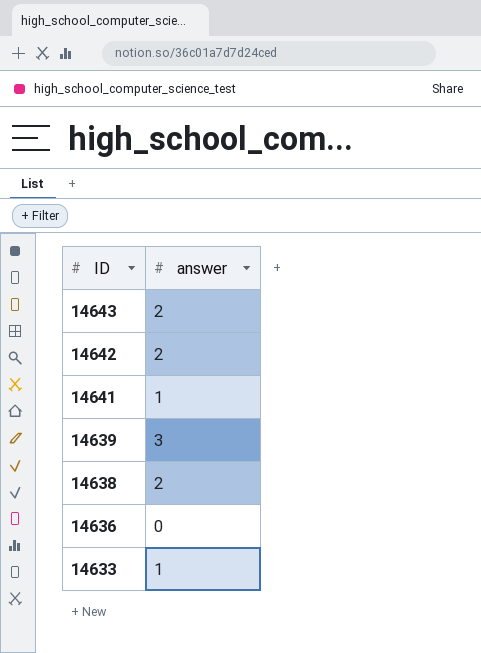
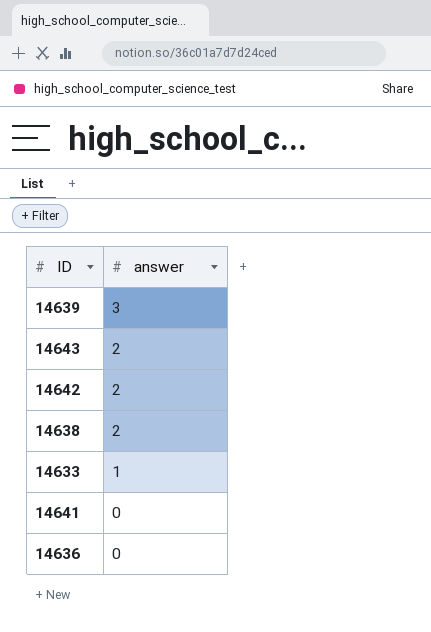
row order: ID descending -> answer descending
14641 | answer: 1 -> 0

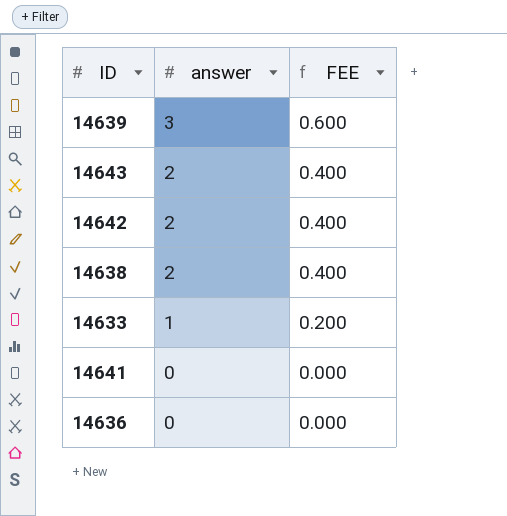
column FEE | formula: none -> [answer] * 0.2

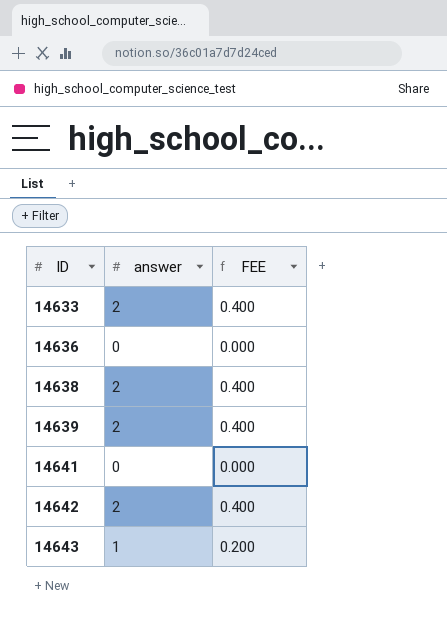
row order: answer descending -> ID ascending
14633 | answer: 1 -> 2
14633 | FEE: 0.200 -> 0.400
14639 | answer: 3 -> 2
14639 | FEE: 0.600 -> 0.400
14643 | answer: 2 -> 1
14643 | FEE: 0.400 -> 0.200

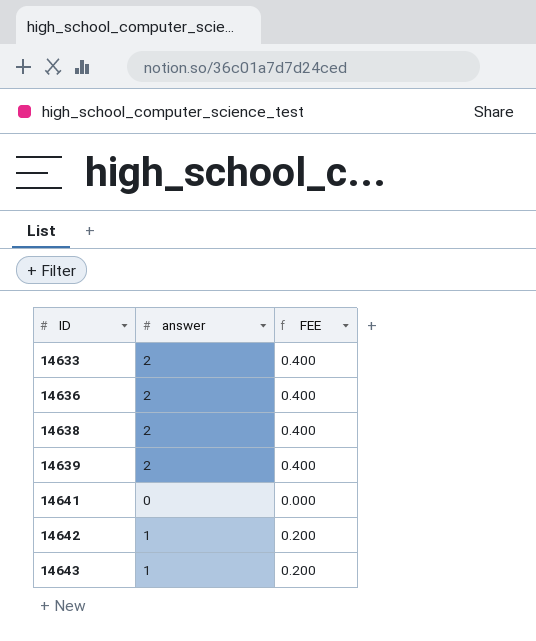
14636 | answer: 0 -> 2
14636 | FEE: 0.000 -> 0.400
14642 | answer: 2 -> 1
14642 | FEE: 0.400 -> 0.200

